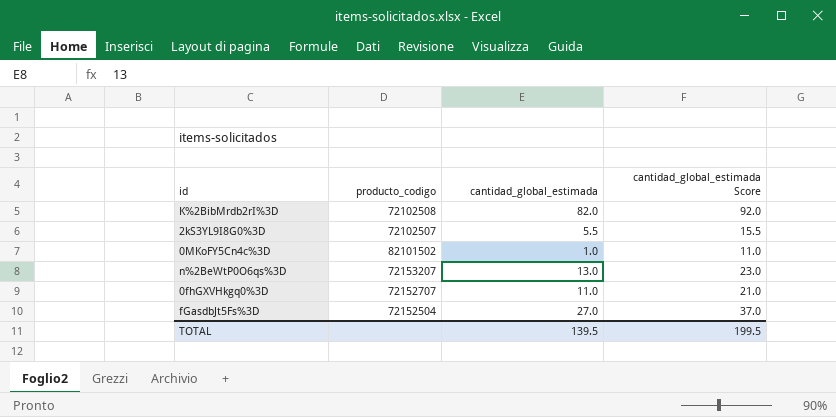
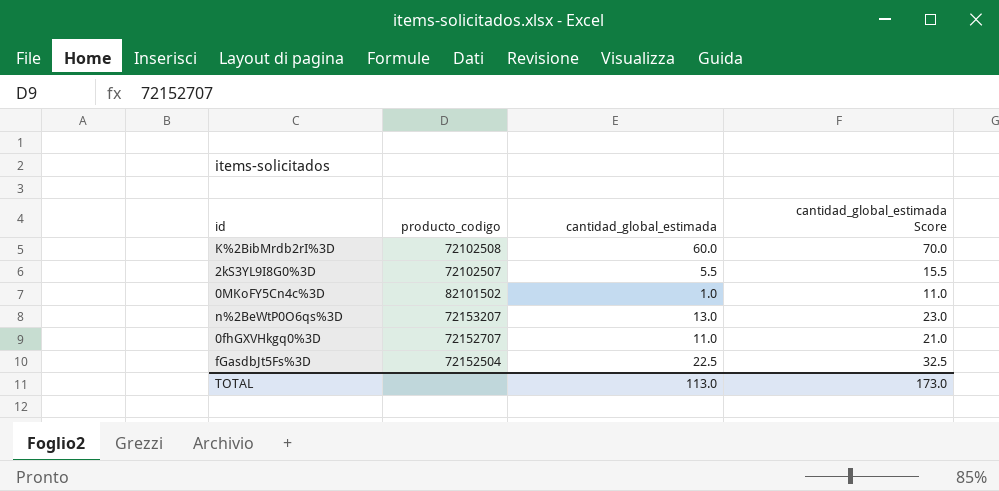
K%2BibMrdb2rI%3D | cantidad_global_estimada: 82.0 -> 60.0
K%2BibMrdb2rI%3D | cantidad_global_estimada Score: 92.0 -> 70.0
fGasdbJt5Fs%3D | cantidad_global_estimada: 27.0 -> 22.5
fGasdbJt5Fs%3D | cantidad_global_estimada Score: 37.0 -> 32.5
TOTAL | cantidad_global_estimada: 139.5 -> 113.0
TOTAL | cantidad_global_estimada Score: 199.5 -> 173.0

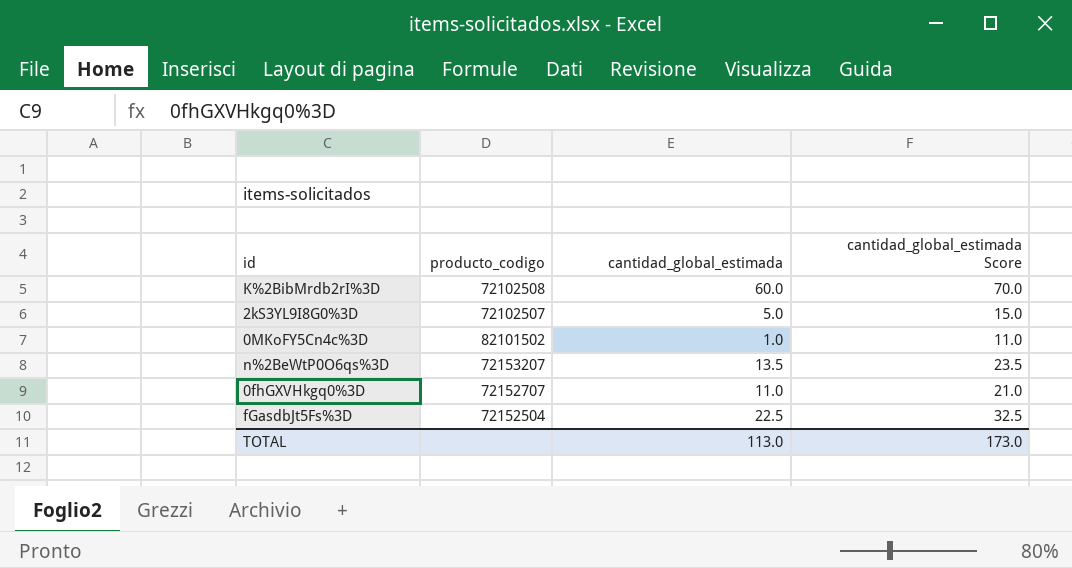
2kS3YL9I8G0%3D | cantidad_global_estimada: 5.5 -> 5.0
2kS3YL9I8G0%3D | cantidad_global_estimada Score: 15.5 -> 15.0
n%2BeWtP0O6qs%3D | cantidad_global_estimada: 13.0 -> 13.5
n%2BeWtP0O6qs%3D | cantidad_global_estimada Score: 23.0 -> 23.5

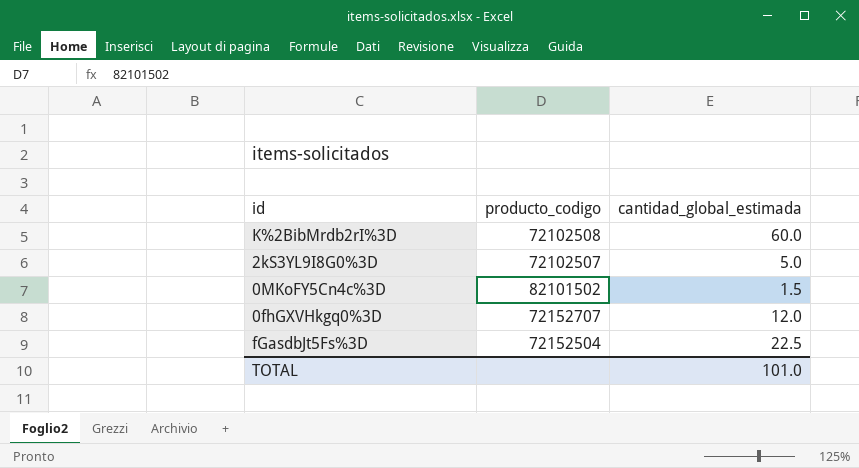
column cantidad_global_estimada Score | formula: [cantidad_global_estimada] + 10 -> none
row n%2BeWtP0O6qs%3D: 72153207 | 13.5 | 23.5 -> none
0MKoFY5Cn4c%3D | cantidad_global_estimada: 1.0 -> 1.5
0fhGXVHkgq0%3D | cantidad_global_estimada: 11.0 -> 12.0
TOTAL | cantidad_global_estimada: 113.0 -> 101.0

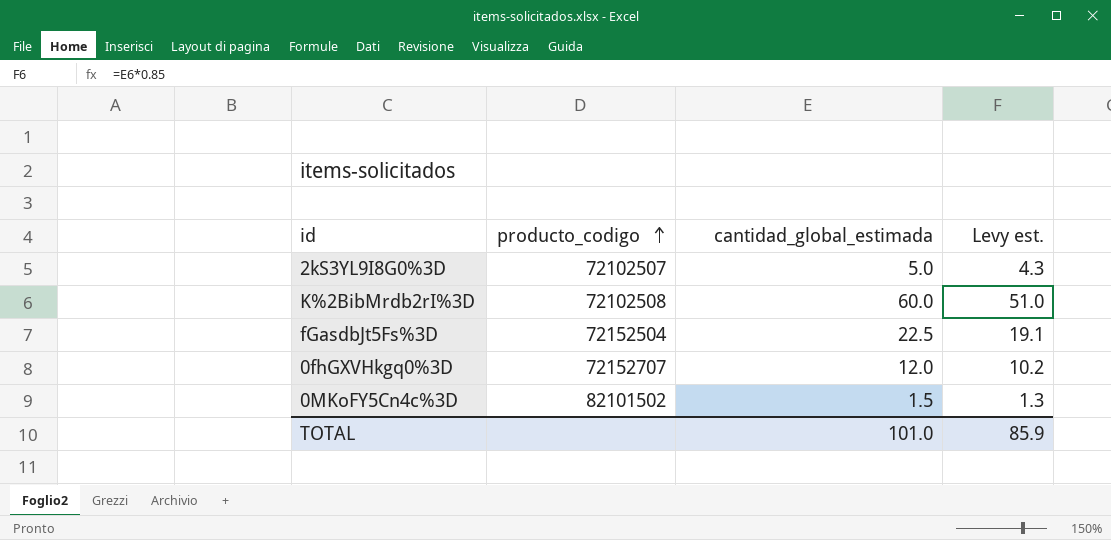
row order: none -> producto_codigo ascending
column Levy est. | formula: none -> [cantidad_global_estimada] * 0.85

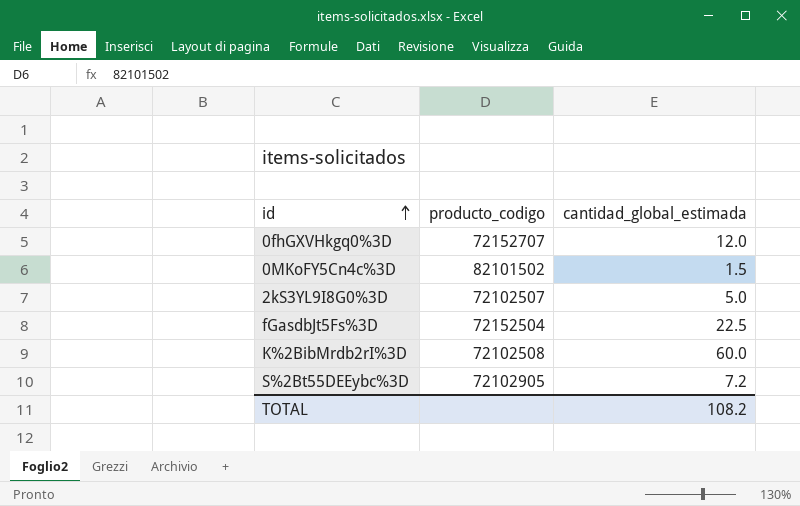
row order: producto_codigo ascending -> id ascending
column Levy est. | formula: [cantidad_global_estimada] * 0.85 -> none
row S%2Bt55DEEybc%3D: none -> 72102905 | 7.2
TOTAL | cantidad_global_estimada: 101.0 -> 108.2

